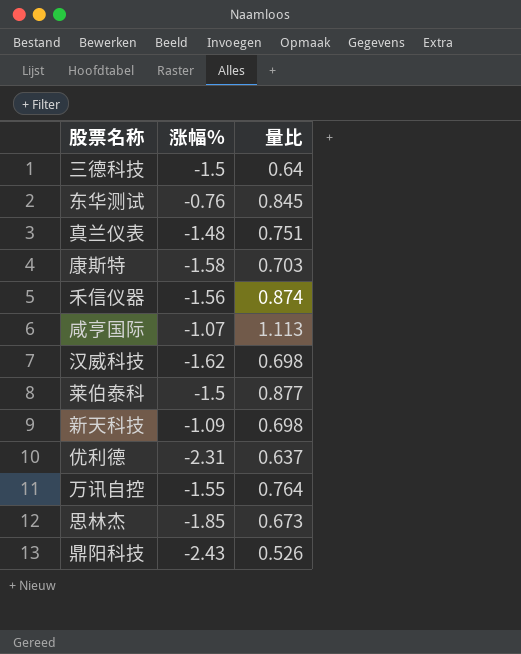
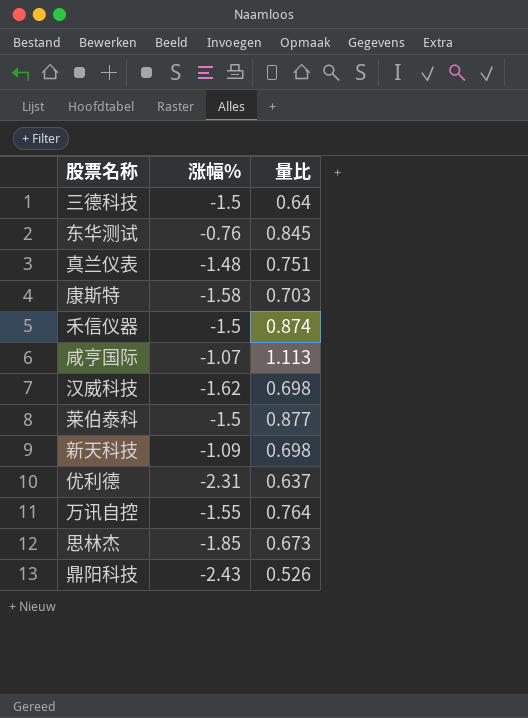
禾信仪器 | 涨幅%: -1.56 -> -1.5

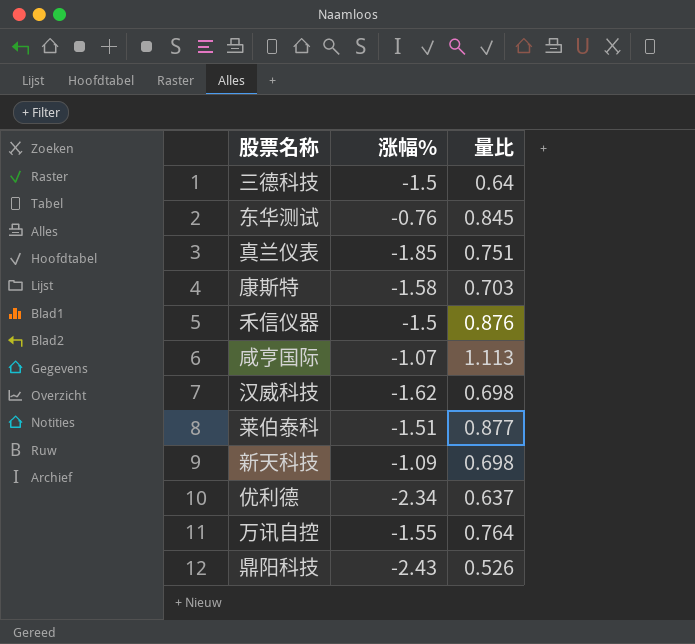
row 思林杰: -1.85 | 0.673 -> none
真兰仪表 | 涨幅%: -1.48 -> -1.85
禾信仪器 | 量比: 0.874 -> 0.876
莱伯泰科 | 涨幅%: -1.5 -> -1.51
优利德 | 涨幅%: -2.31 -> -2.34

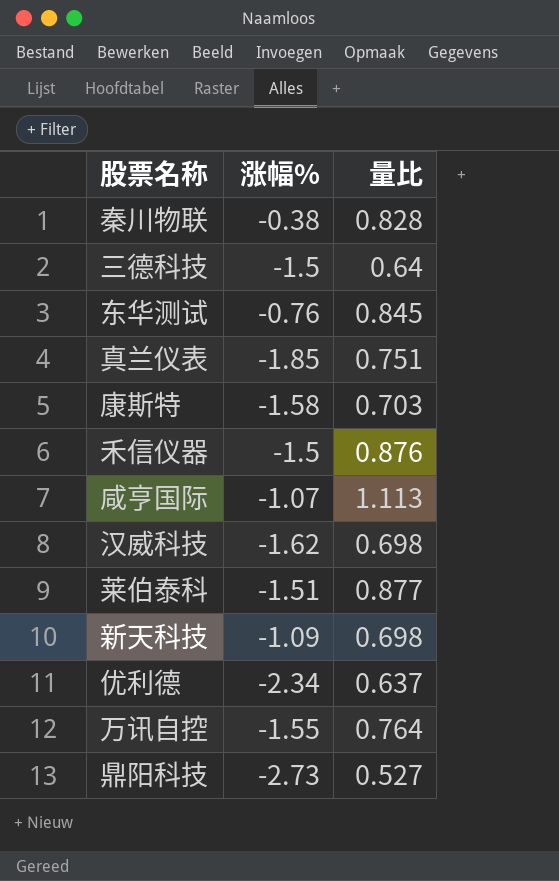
row 秦川物联: none -> -0.38 | 0.828
鼎阳科技 | 涨幅%: -2.43 -> -2.73
鼎阳科技 | 量比: 0.526 -> 0.527

